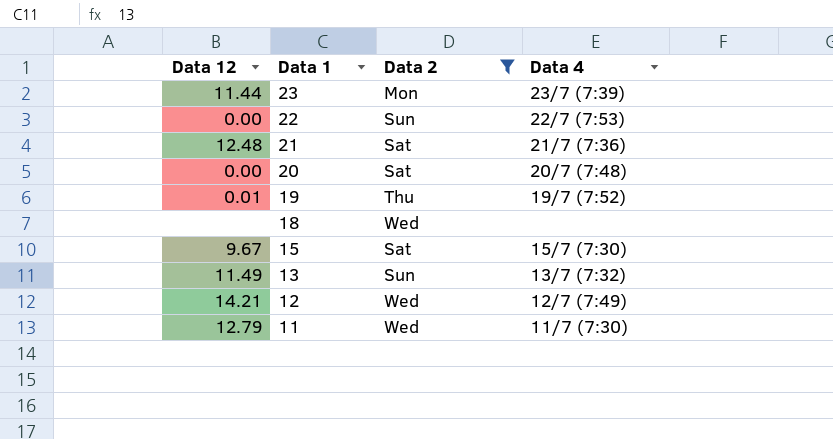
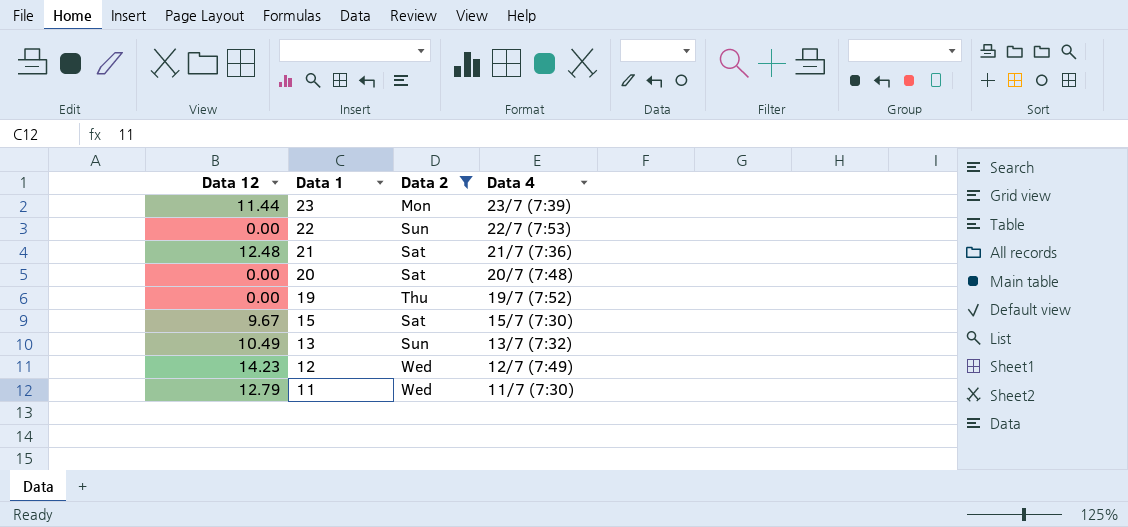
row 18: none | Wed | none -> none
19 | Data 12: 0.01 -> 0.00
13 | Data 12: 11.49 -> 10.49
12 | Data 12: 14.21 -> 14.23

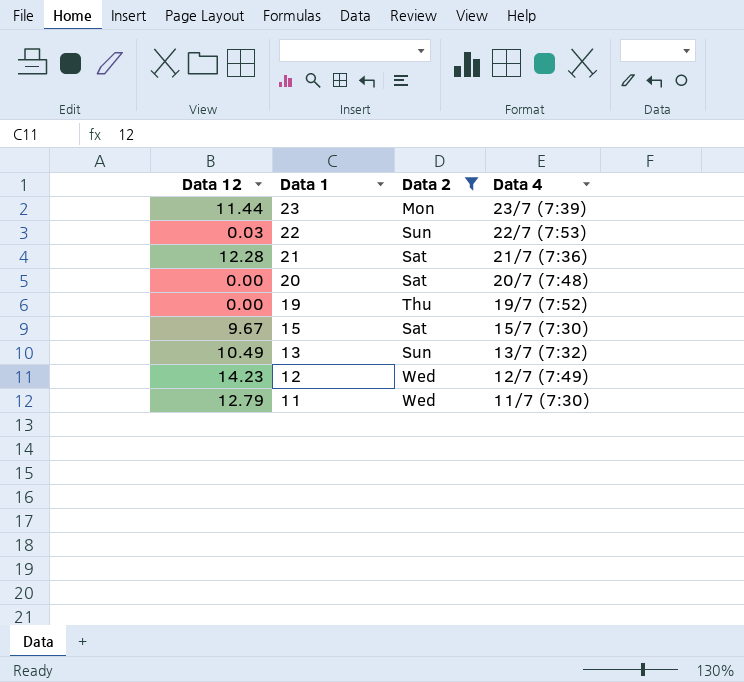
22 | Data 12: 0.00 -> 0.03
21 | Data 12: 12.48 -> 12.28

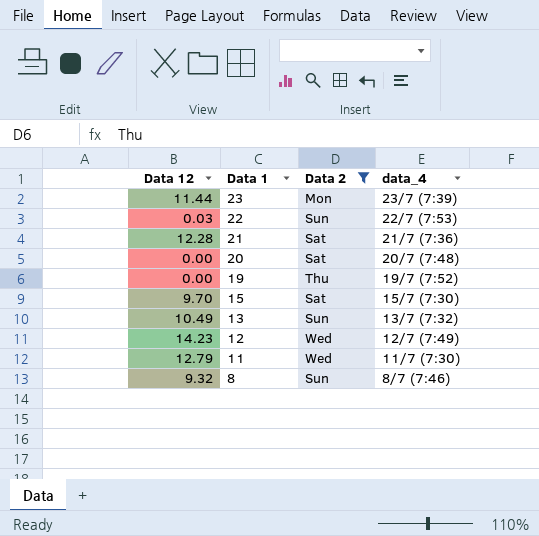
column name: Data 4 -> data_4
15 | Data 12: 9.67 -> 9.70
row 8: none -> 9.32 | Sun | 8/7 (7:46)

